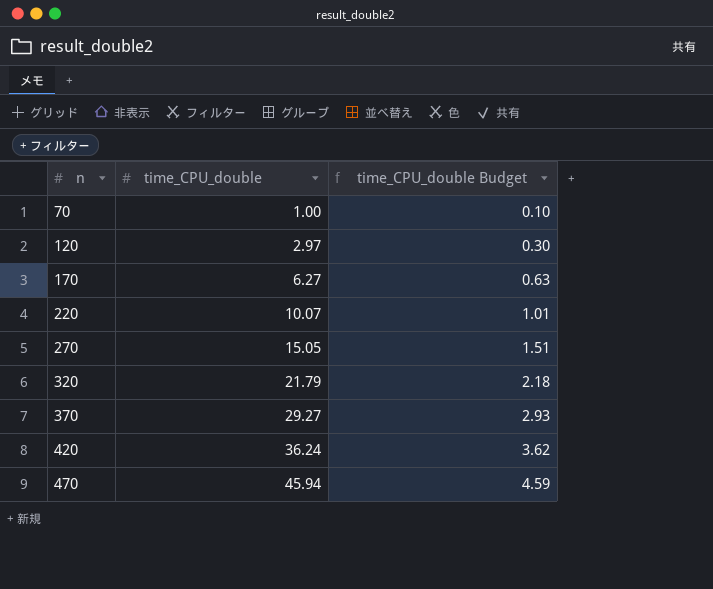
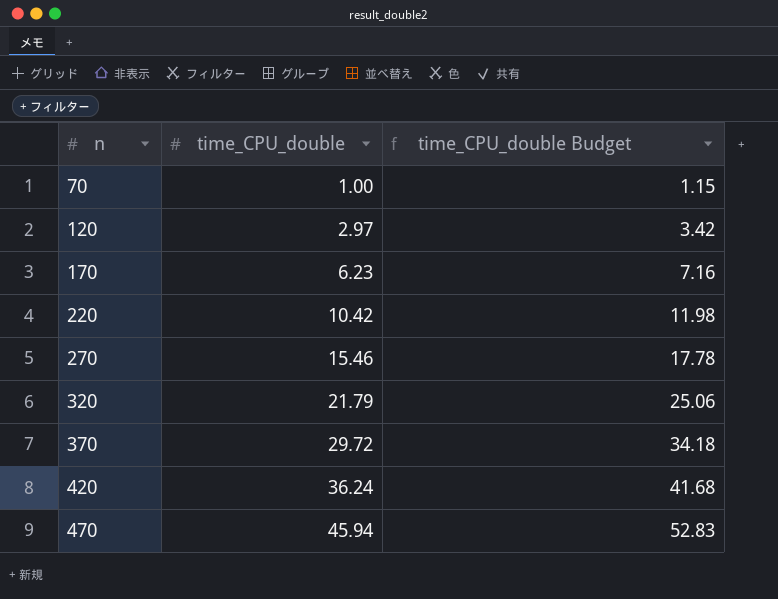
column time_CPU_double Budget | formula: [time_CPU_double] * 0.1 -> [time_CPU_double] * 1.15
170 | time_CPU_double: 6.27 -> 6.23
220 | time_CPU_double: 10.07 -> 10.42
270 | time_CPU_double: 15.05 -> 15.46
370 | time_CPU_double: 29.27 -> 29.72

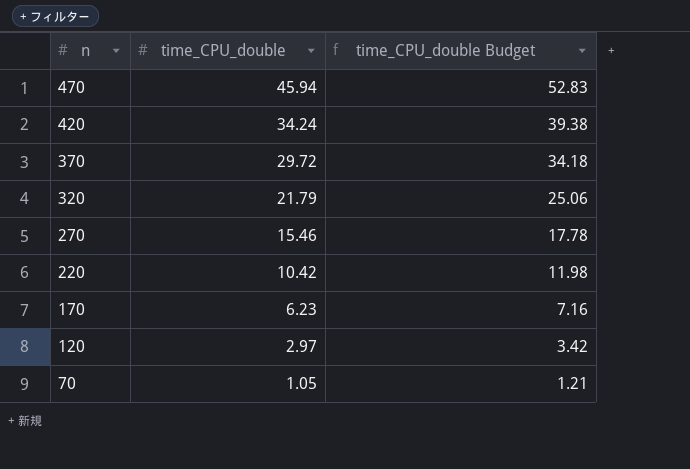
row order: n ascending -> n descending
420 | time_CPU_double: 36.24 -> 34.24
420 | time_CPU_double Budget: 41.68 -> 39.38
70 | time_CPU_double: 1.00 -> 1.05
70 | time_CPU_double Budget: 1.15 -> 1.21

